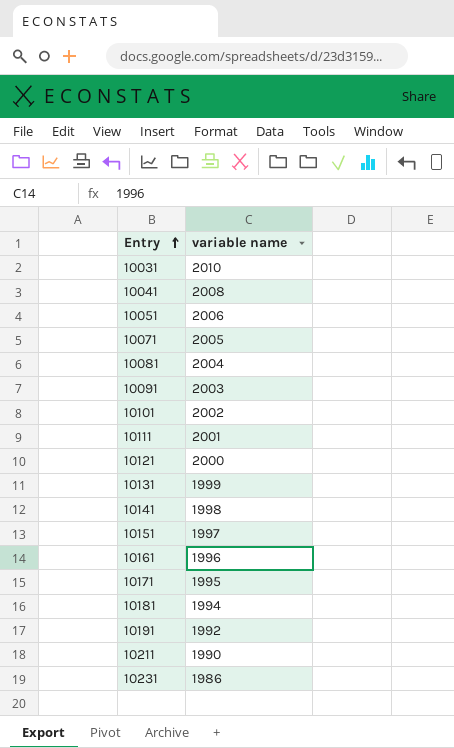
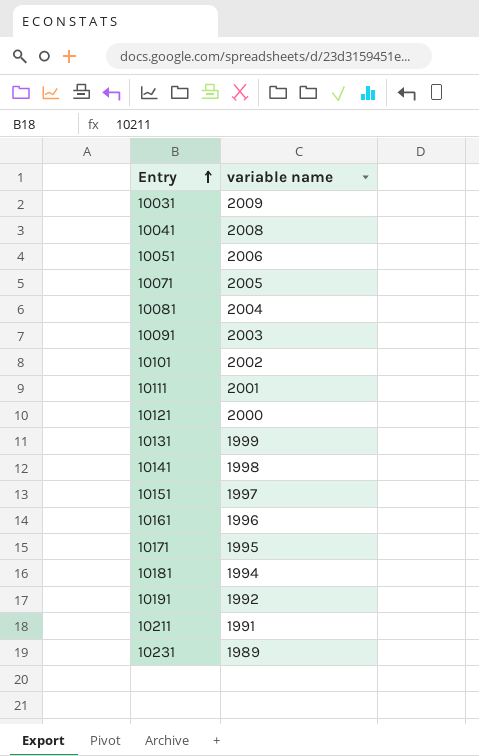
10031 | variable name: 2010 -> 2009
10211 | variable name: 1990 -> 1991
10231 | variable name: 1986 -> 1989

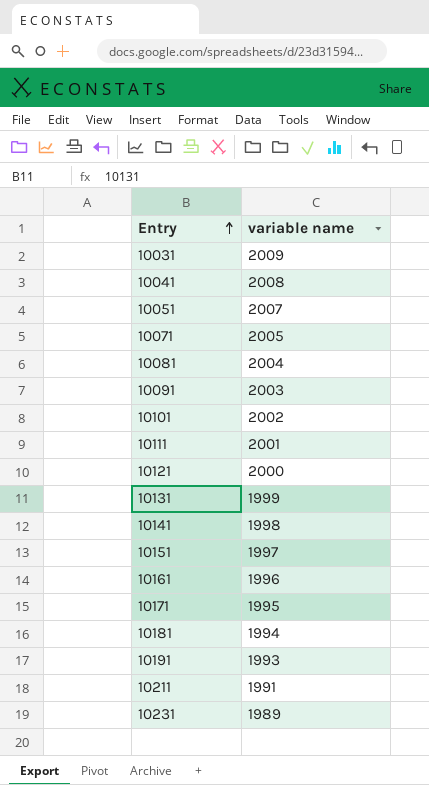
10051 | variable name: 2006 -> 2007
10191 | variable name: 1992 -> 1993

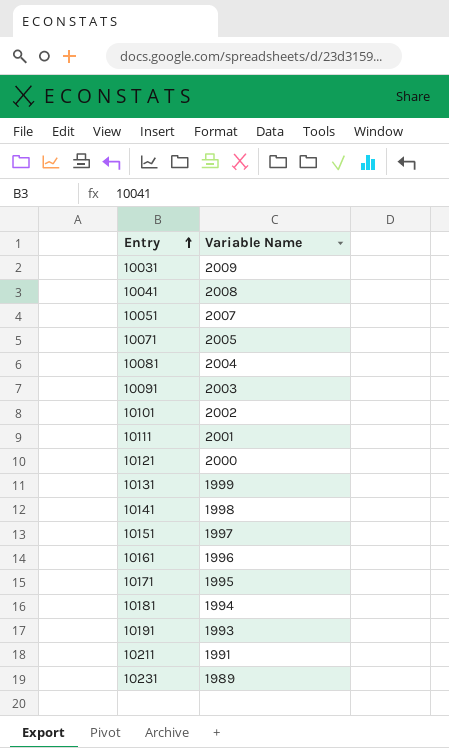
column name: variable name -> Variable Name

